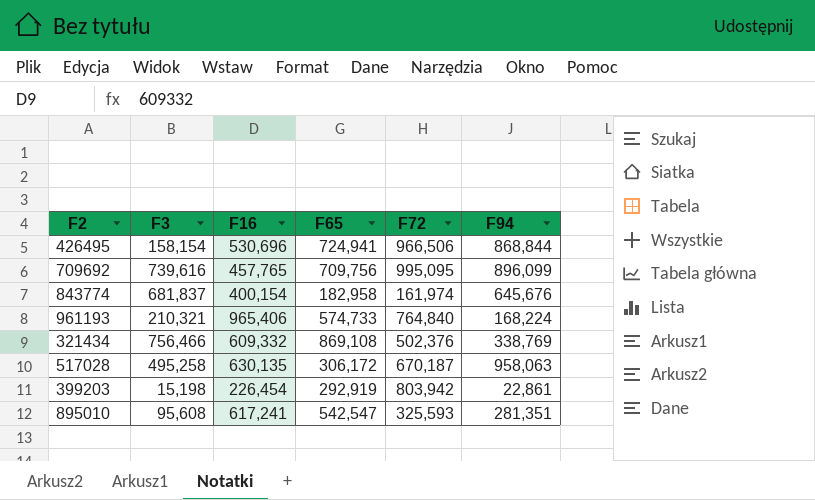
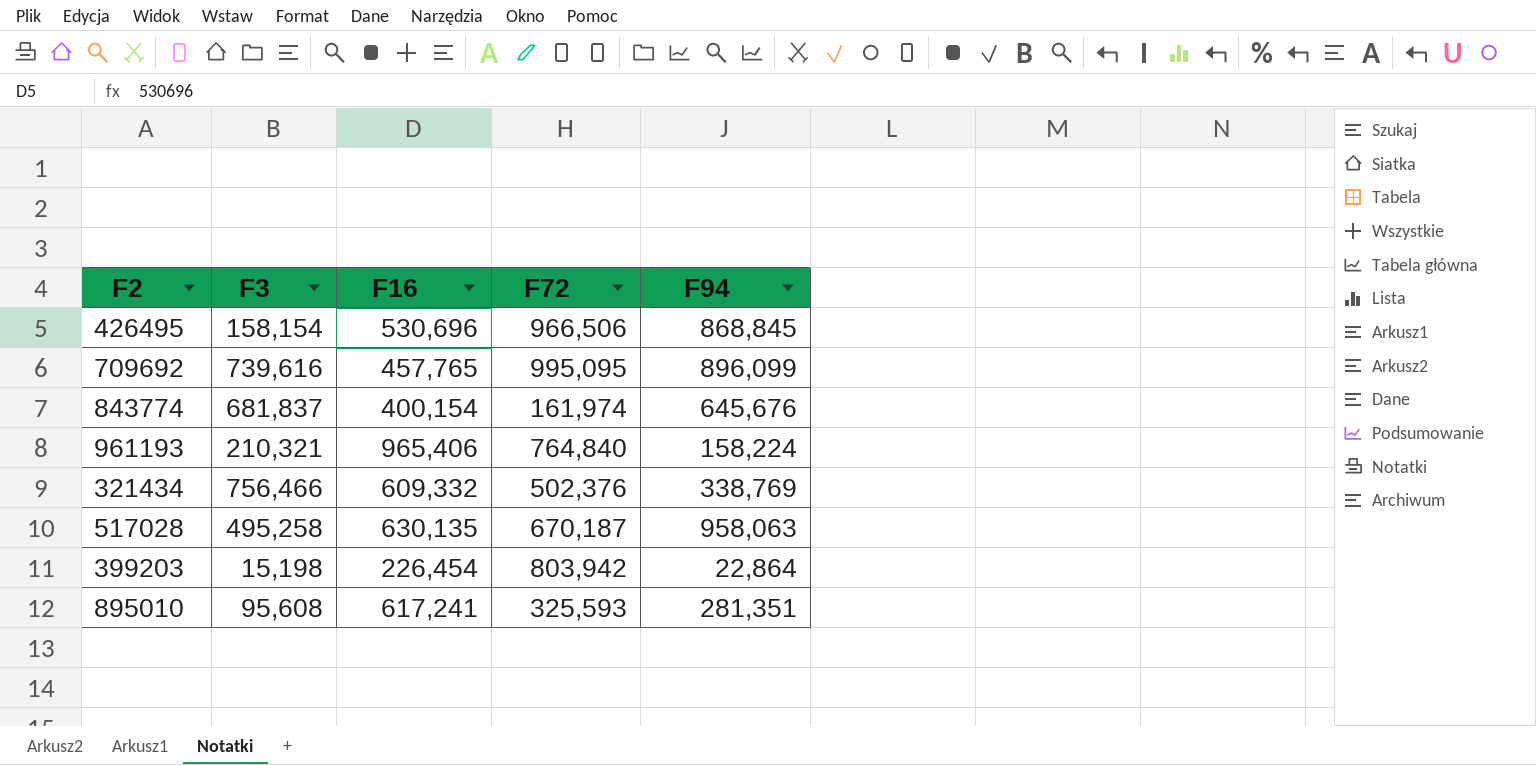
column F65 | position: 4 -> none
426495 | F94: 868,844 -> 868,845
961193 | F94: 168,224 -> 158,224
399203 | F94: 22,861 -> 22,864

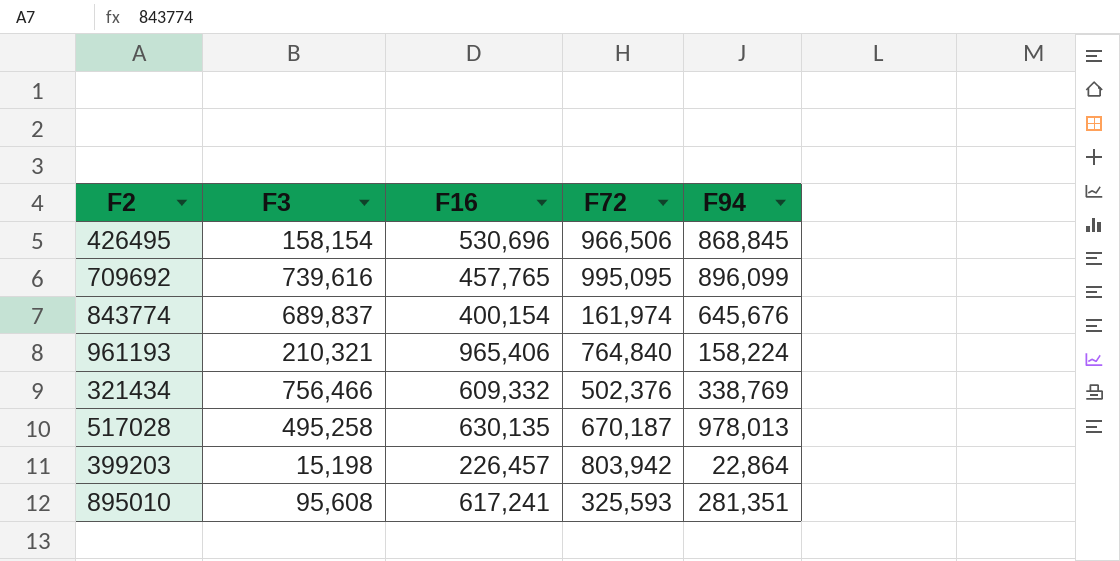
843774 | F3: 681,837 -> 689,837
517028 | F94: 958,063 -> 978,013
399203 | F16: 226,454 -> 226,457

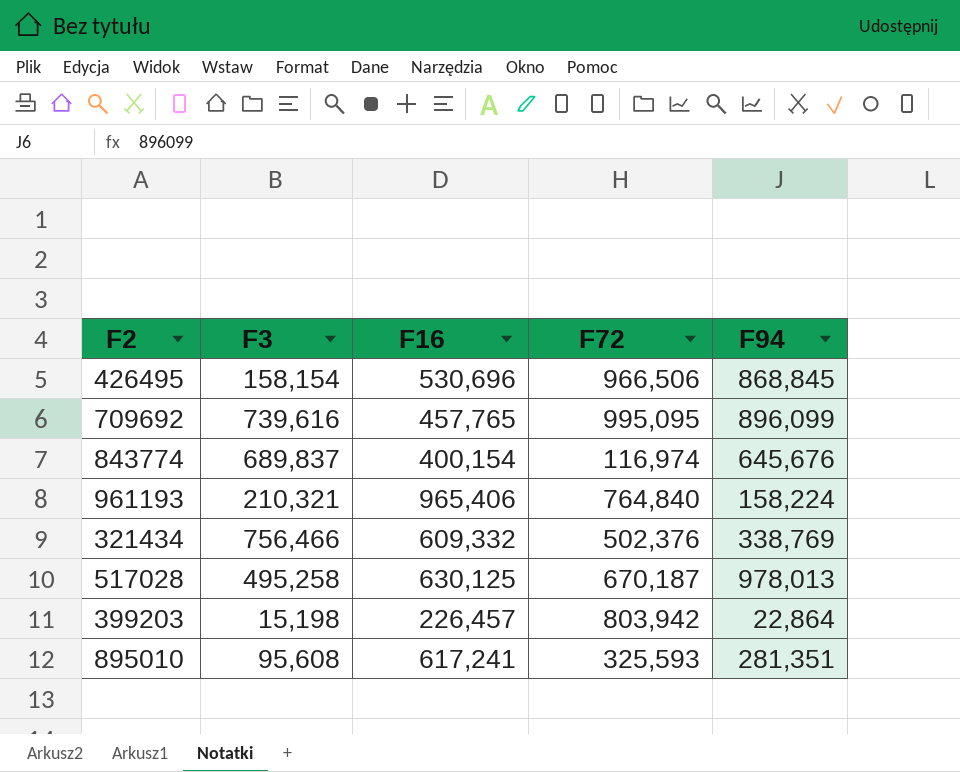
843774 | F72: 161,974 -> 116,974
517028 | F16: 630,135 -> 630,125

